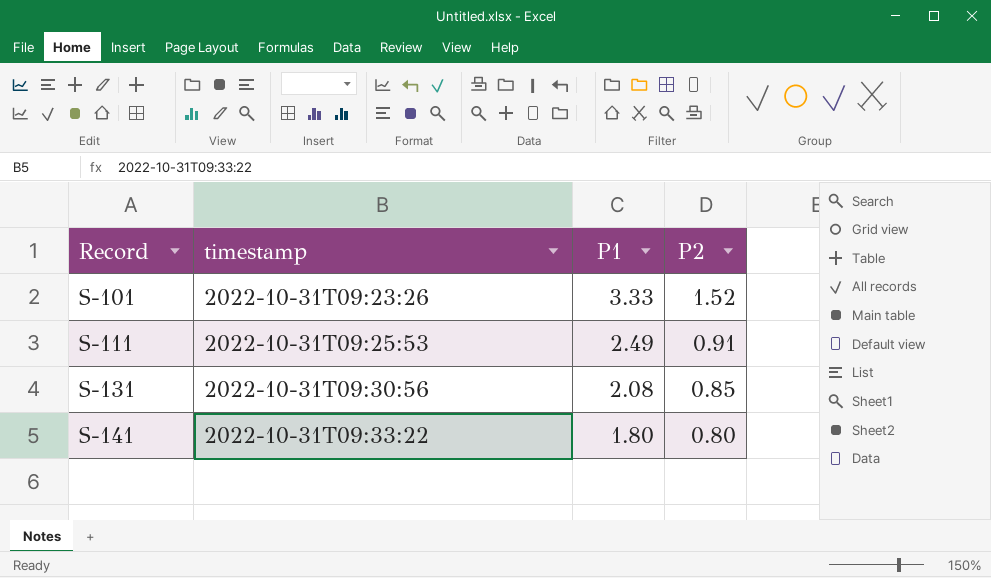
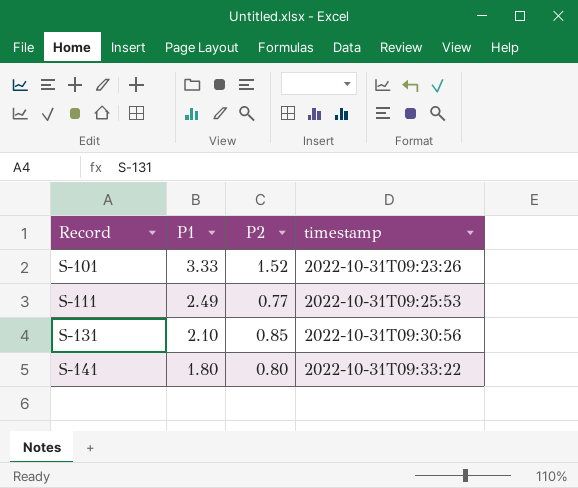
column timestamp | position: 2 -> 4
S-111 | P2: 0.91 -> 0.77
S-131 | P1: 2.08 -> 2.10

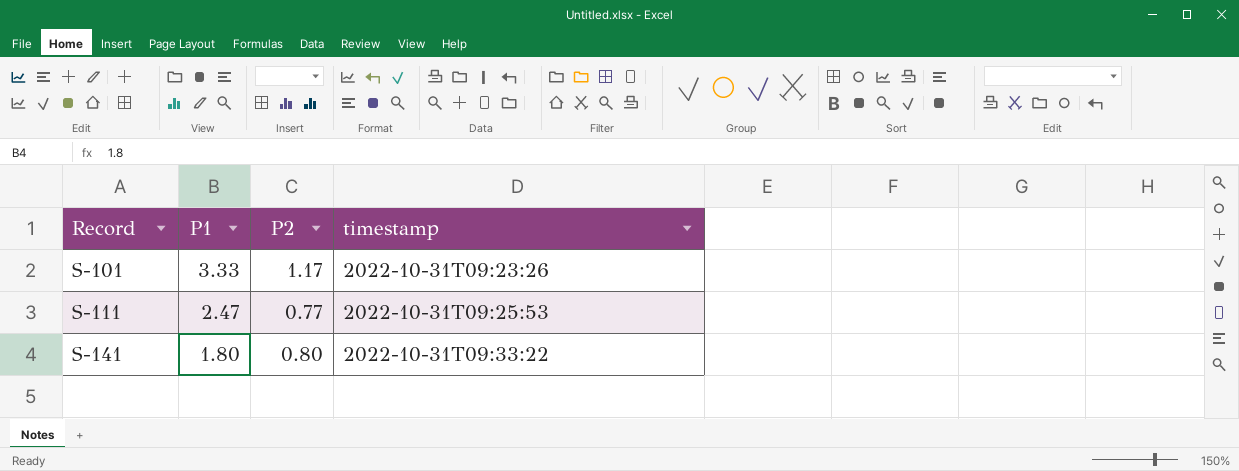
row S-131: 2.10 | 0.85 | 2022-10-31T09:30:56 -> none
S-101 | P2: 1.52 -> 1.17
S-111 | P1: 2.49 -> 2.47

